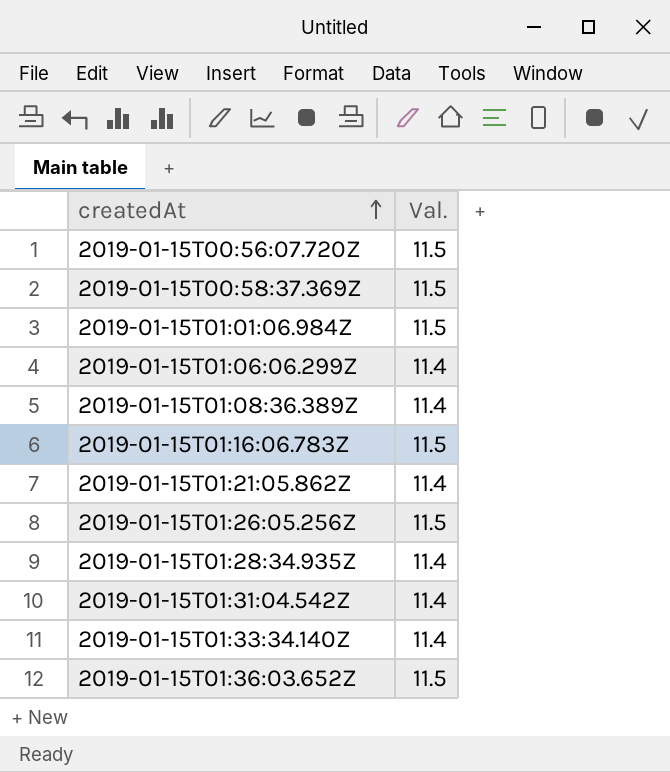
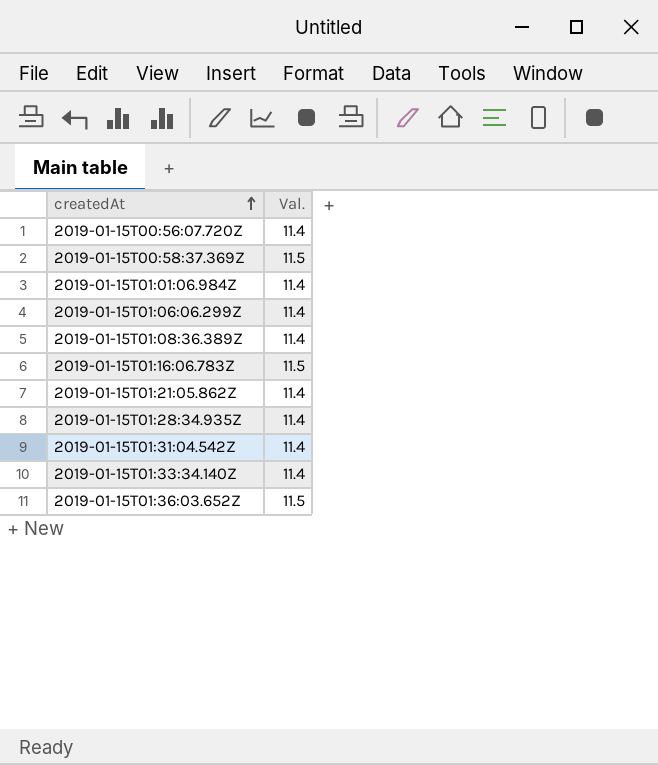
row 2019-01-15T01:26:05.256Z: 11.5 -> none
2019-01-15T00:56:07.720Z | Val.: 11.5 -> 11.4
2019-01-15T01:01:06.984Z | Val.: 11.5 -> 11.4

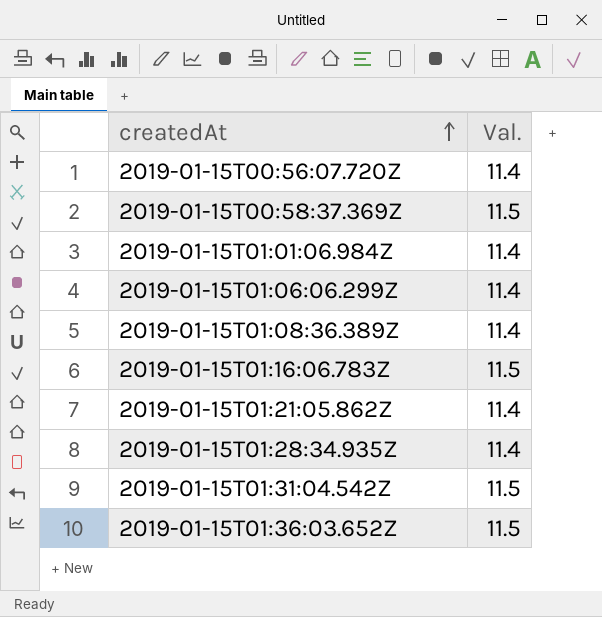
row 2019-01-15T01:33:34.140Z: 11.4 -> none
2019-01-15T01:31:04.542Z | Val.: 11.4 -> 11.5

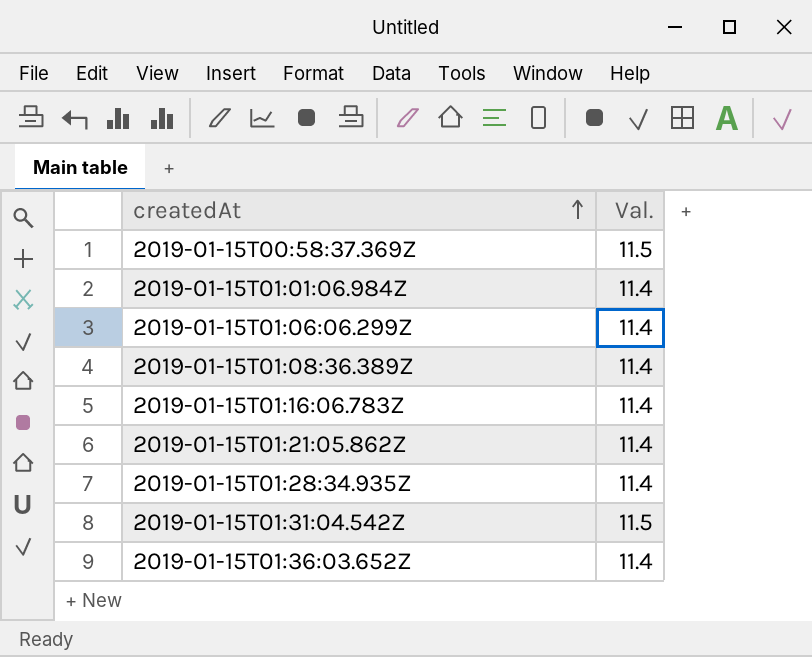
row 2019-01-15T00:56:07.720Z: 11.4 -> none
2019-01-15T01:16:06.783Z | Val.: 11.5 -> 11.4
2019-01-15T01:36:03.652Z | Val.: 11.5 -> 11.4

